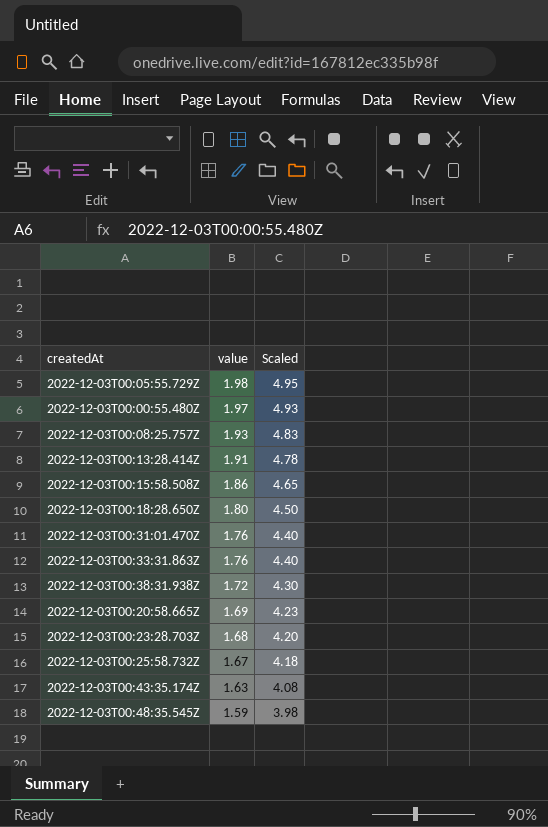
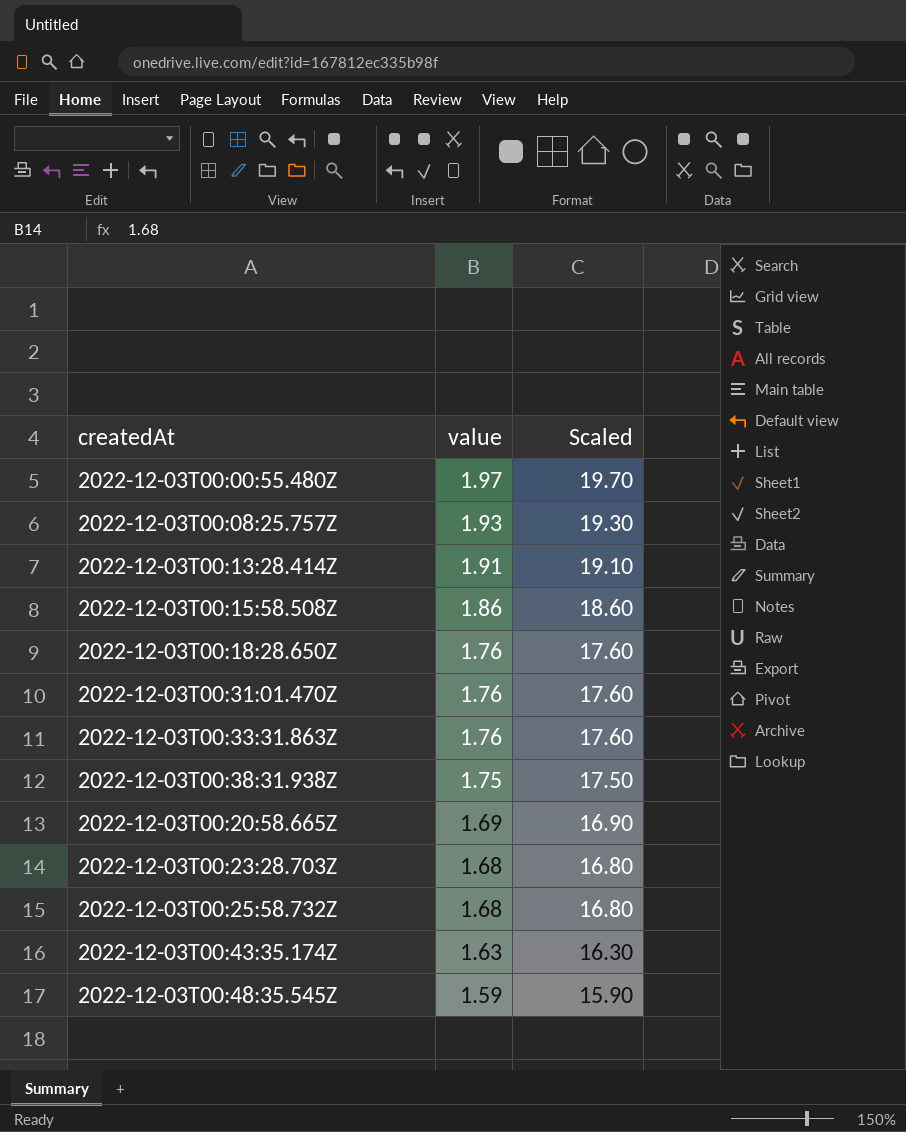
column Scaled | formula: [value] * 2.5 -> [value] * 10
row 2022-12-03T00:05:55.729Z: 1.98 | 4.95 -> none
2022-12-03T00:18:28.650Z | value: 1.80 -> 1.76
2022-12-03T00:38:31.938Z | value: 1.72 -> 1.75
2022-12-03T00:25:58.732Z | value: 1.67 -> 1.68

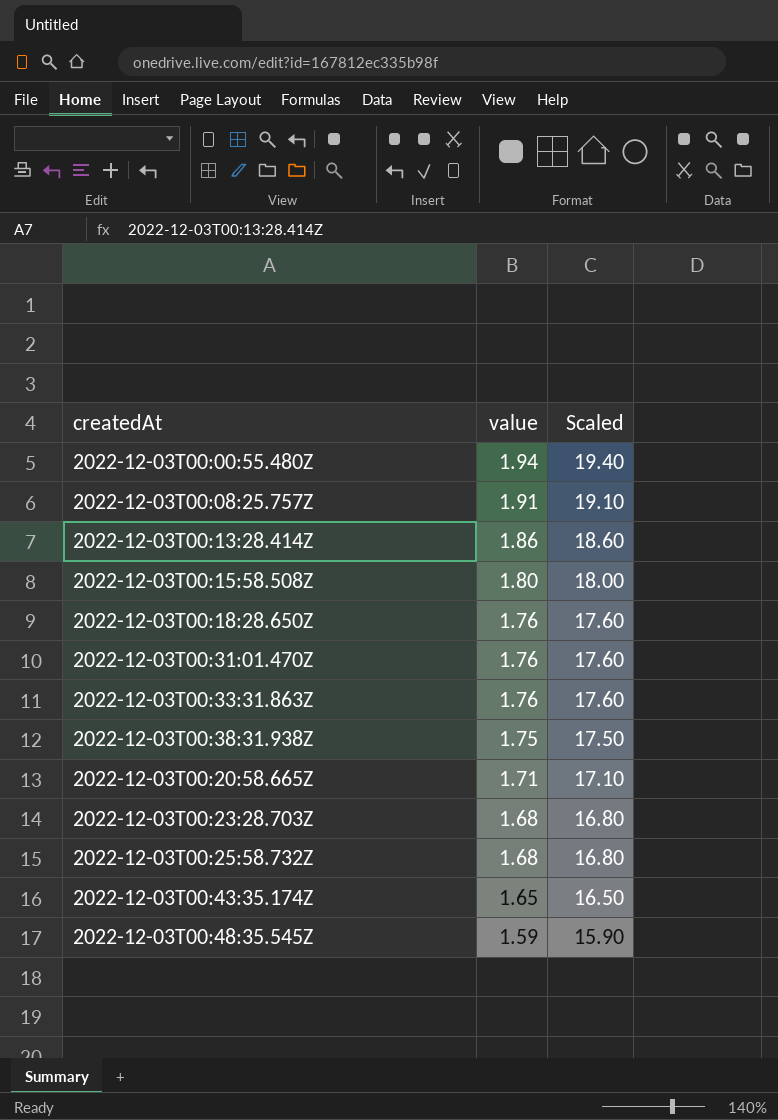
2022-12-03T00:00:55.480Z | value: 1.97 -> 1.94
2022-12-03T00:00:55.480Z | Scaled: 19.70 -> 19.40
2022-12-03T00:08:25.757Z | value: 1.93 -> 1.91
2022-12-03T00:08:25.757Z | Scaled: 19.30 -> 19.10
2022-12-03T00:13:28.414Z | value: 1.91 -> 1.86
2022-12-03T00:13:28.414Z | Scaled: 19.10 -> 18.60
2022-12-03T00:15:58.508Z | value: 1.86 -> 1.80
2022-12-03T00:15:58.508Z | Scaled: 18.60 -> 18.00
2022-12-03T00:20:58.665Z | value: 1.69 -> 1.71
2022-12-03T00:20:58.665Z | Scaled: 16.90 -> 17.10
2022-12-03T00:43:35.174Z | value: 1.63 -> 1.65
2022-12-03T00:43:35.174Z | Scaled: 16.30 -> 16.50

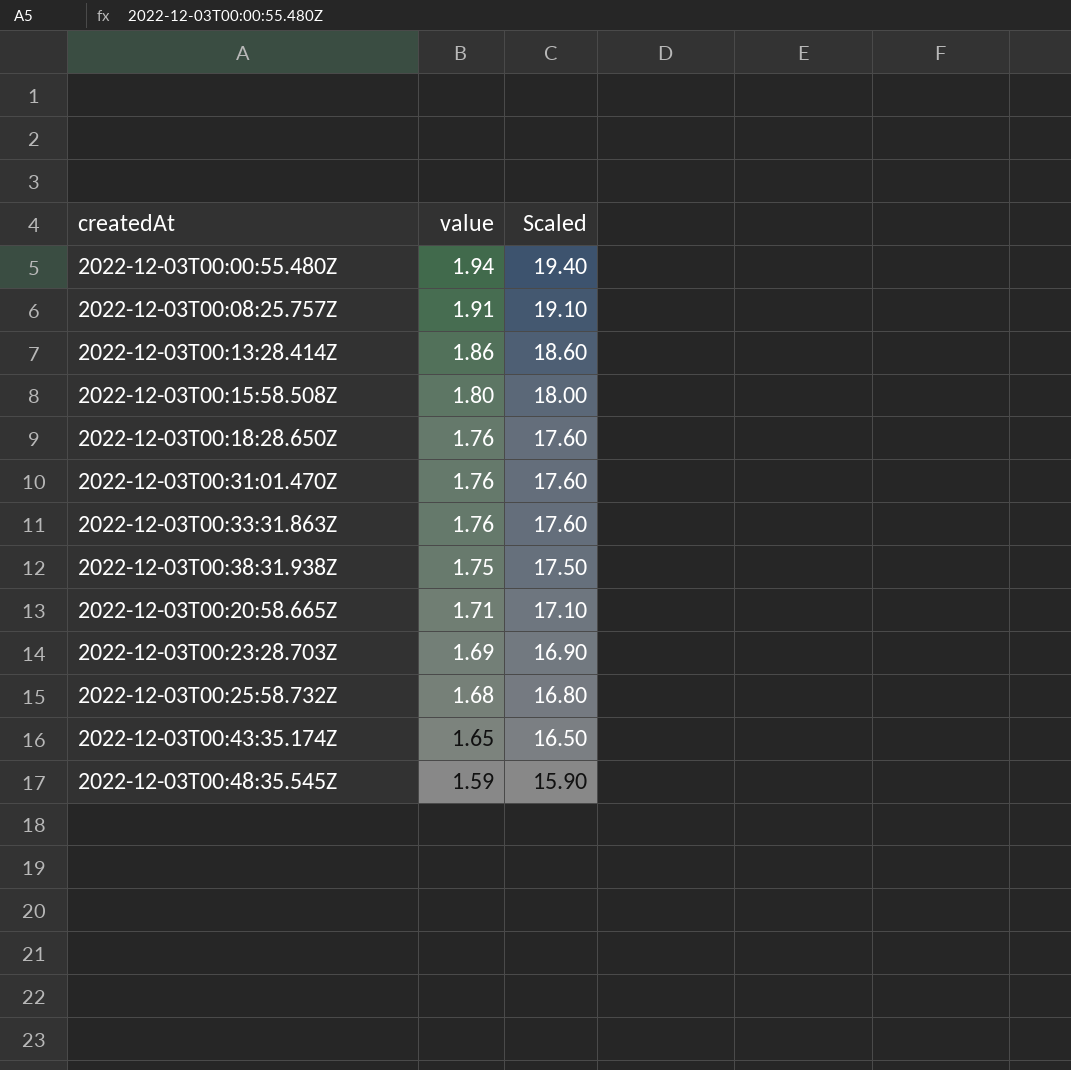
2022-12-03T00:23:28.703Z | value: 1.68 -> 1.69
2022-12-03T00:23:28.703Z | Scaled: 16.80 -> 16.90

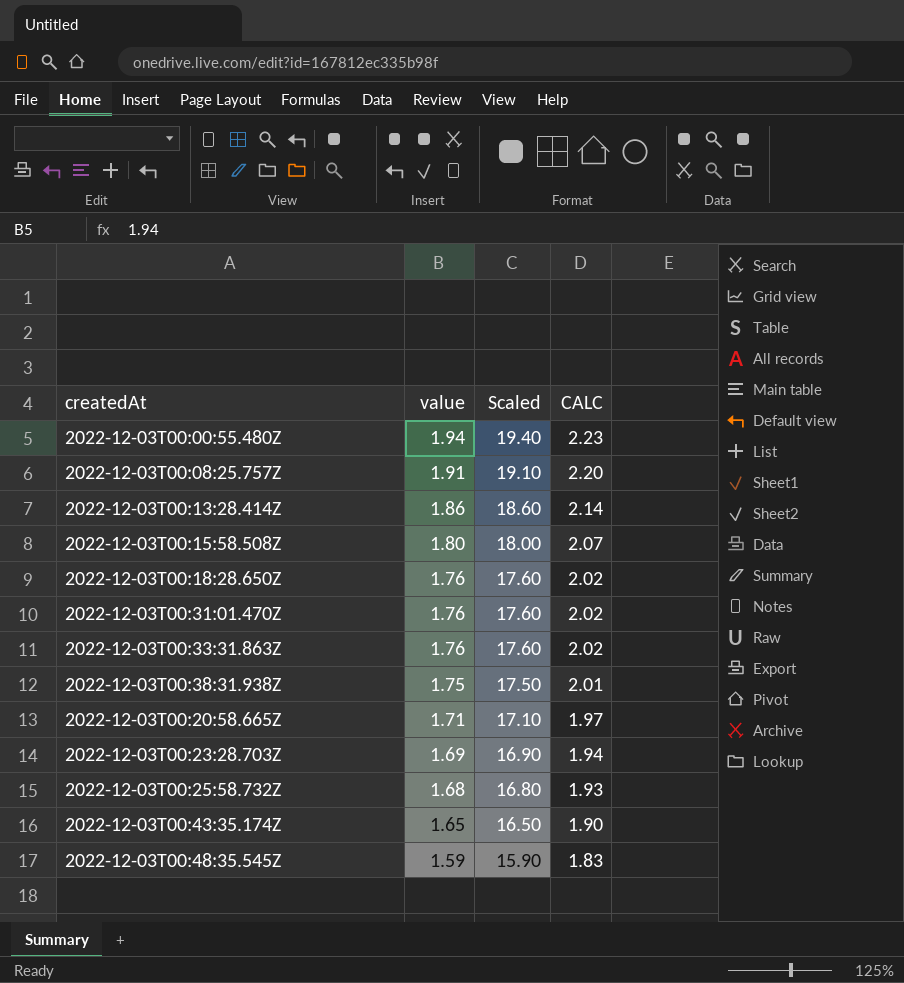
column CALC | formula: none -> [value] * 1.15

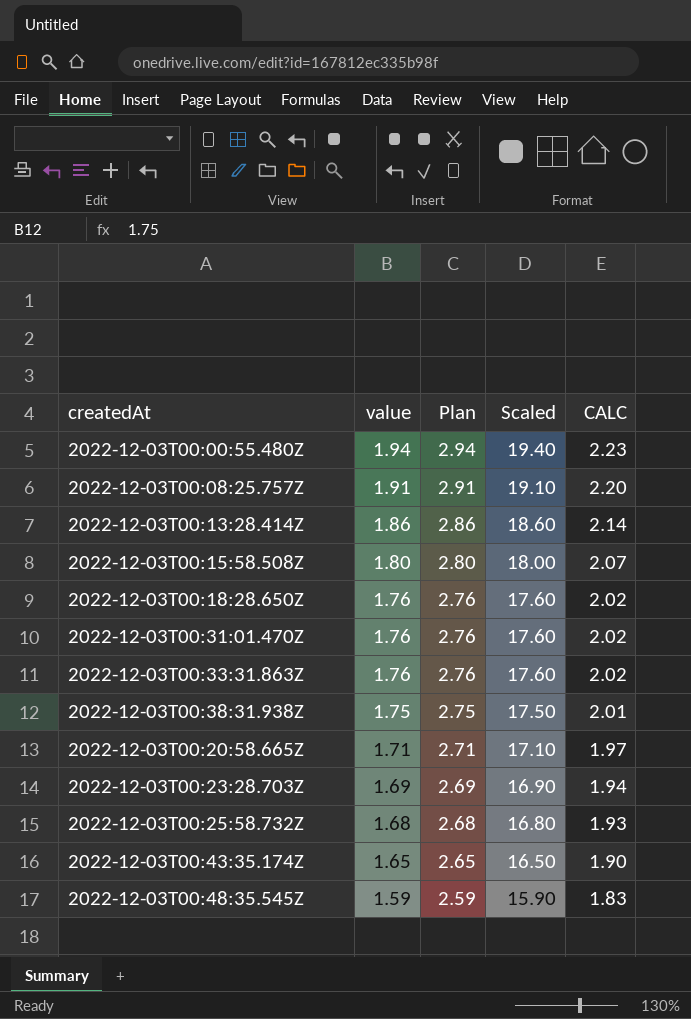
column Plan | formula: none -> [value] + 1

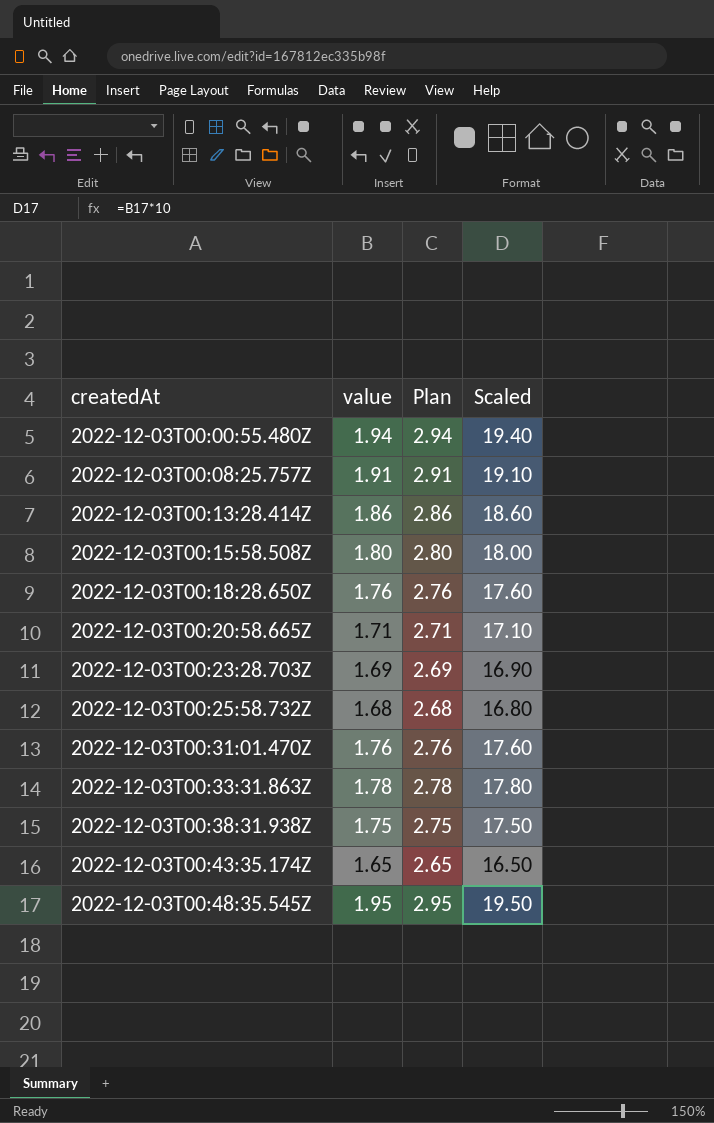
row order: value descending -> createdAt ascending
column CALC | formula: [value] * 1.15 -> none
2022-12-03T00:33:31.863Z | value: 1.76 -> 1.78
2022-12-03T00:33:31.863Z | Plan: 2.76 -> 2.78
2022-12-03T00:33:31.863Z | Scaled: 17.60 -> 17.80
2022-12-03T00:48:35.545Z | value: 1.59 -> 1.95
2022-12-03T00:48:35.545Z | Plan: 2.59 -> 2.95
2022-12-03T00:48:35.545Z | Scaled: 15.90 -> 19.50

